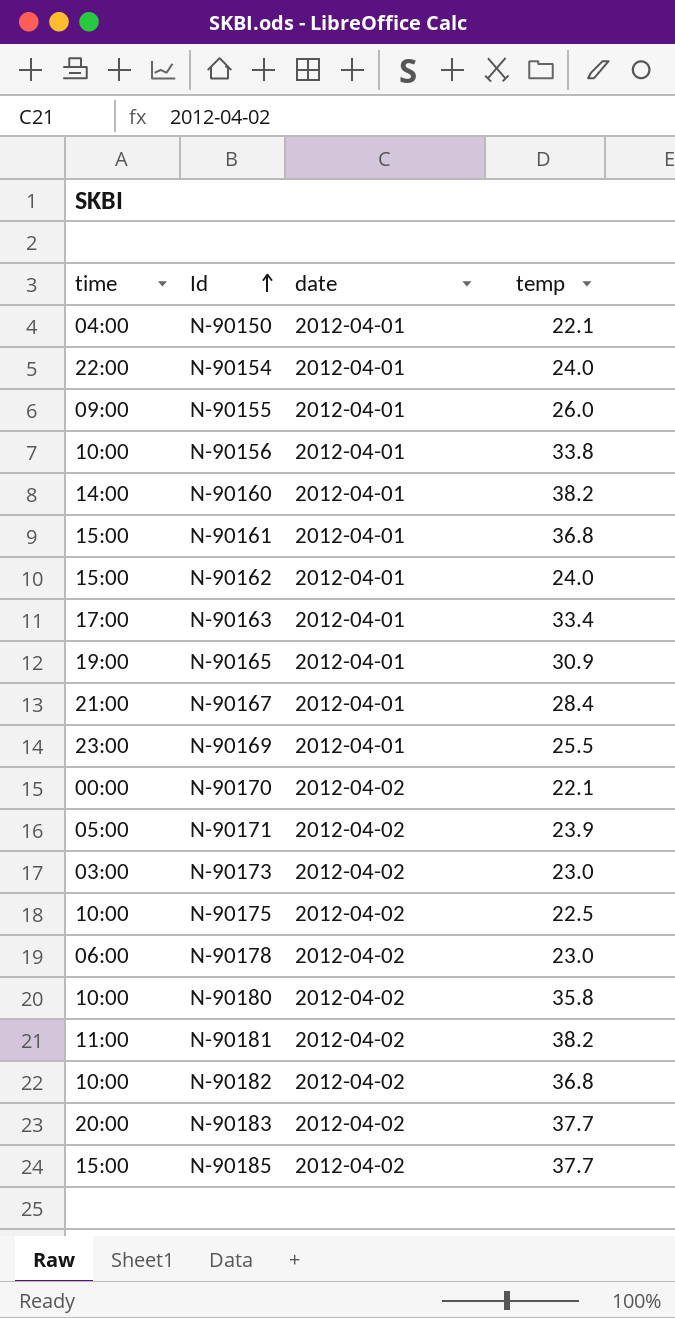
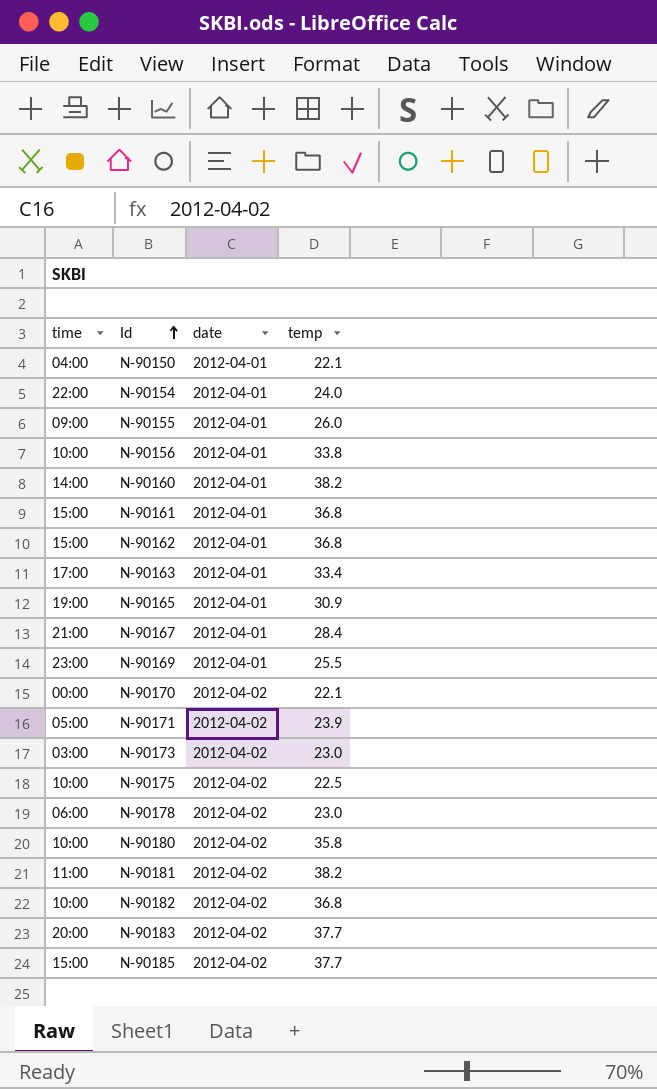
N-90162 | temp: 24.0 -> 36.8

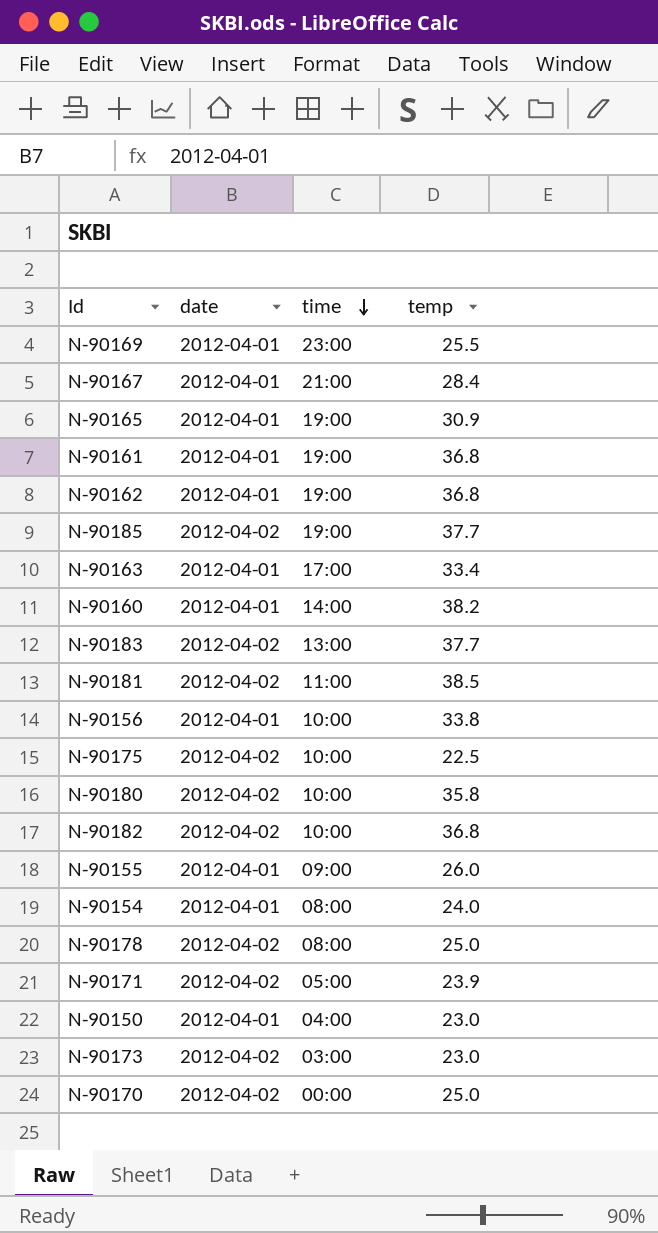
row order: Id ascending -> time descending
column time | position: 1 -> 3
N-90161 | time: 15:00 -> 19:00
N-90162 | time: 15:00 -> 19:00
N-90185 | time: 15:00 -> 19:00
N-90183 | time: 20:00 -> 13:00
N-90181 | temp: 38.2 -> 38.5
N-90154 | time: 22:00 -> 08:00
N-90178 | time: 06:00 -> 08:00
N-90178 | temp: 23.0 -> 25.0
N-90150 | temp: 22.1 -> 23.0
N-90170 | temp: 22.1 -> 25.0

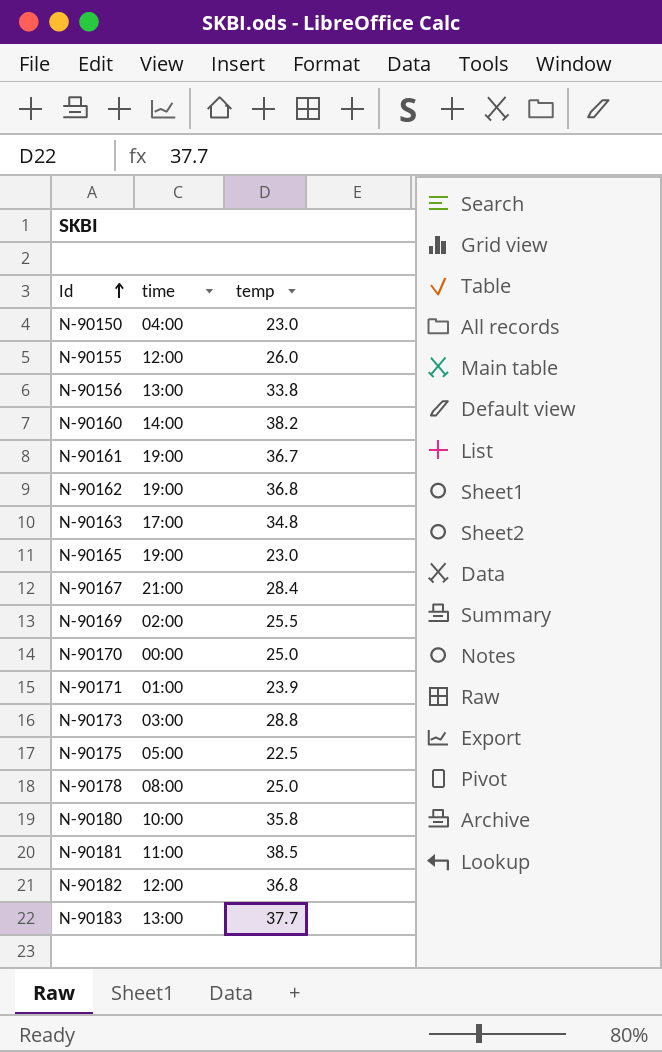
row order: time descending -> Id ascending
column date | position: 2 -> none
row N-90185: 2012-04-02 | 19:00 | 37.7 -> none
row N-90154: 2012-04-01 | 08:00 | 24.0 -> none
N-90155 | time: 09:00 -> 12:00
N-90156 | time: 10:00 -> 13:00
N-90161 | temp: 36.8 -> 36.7
N-90163 | temp: 33.4 -> 34.8
N-90165 | temp: 30.9 -> 23.0
N-90169 | time: 23:00 -> 02:00
N-90171 | time: 05:00 -> 01:00
N-90173 | temp: 23.0 -> 28.8
N-90175 | time: 10:00 -> 05:00
N-90182 | time: 10:00 -> 12:00

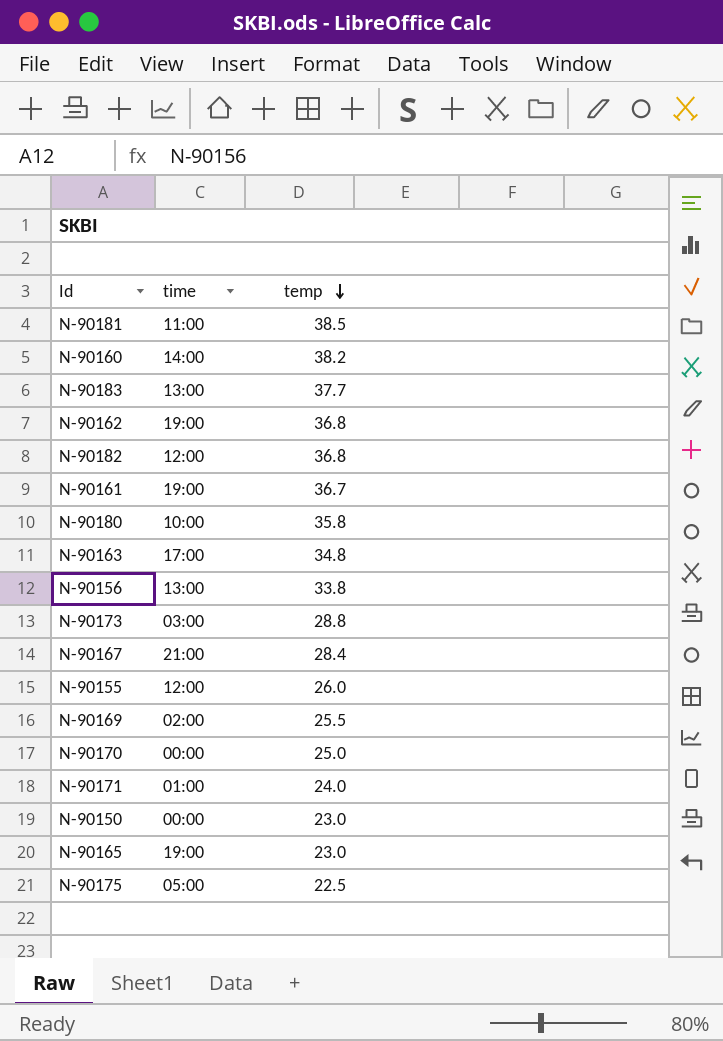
row order: Id ascending -> temp descending
row N-90178: 08:00 | 25.0 -> none
N-90171 | temp: 23.9 -> 24.0
N-90150 | time: 04:00 -> 00:00

